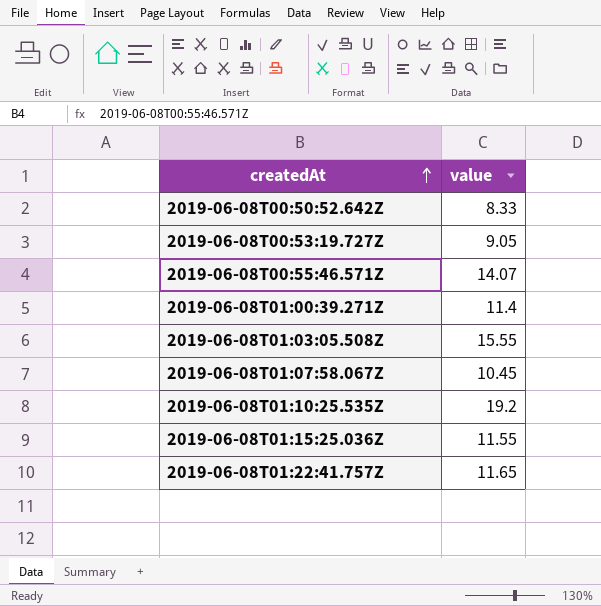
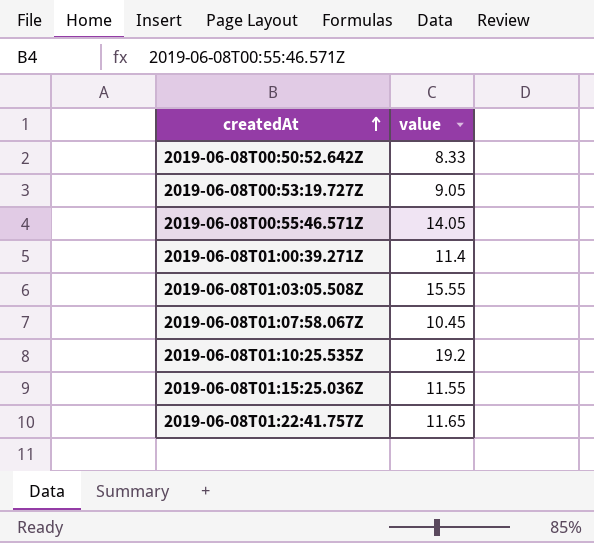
2019-06-08T00:55:46.571Z | value: 14.07 -> 14.05

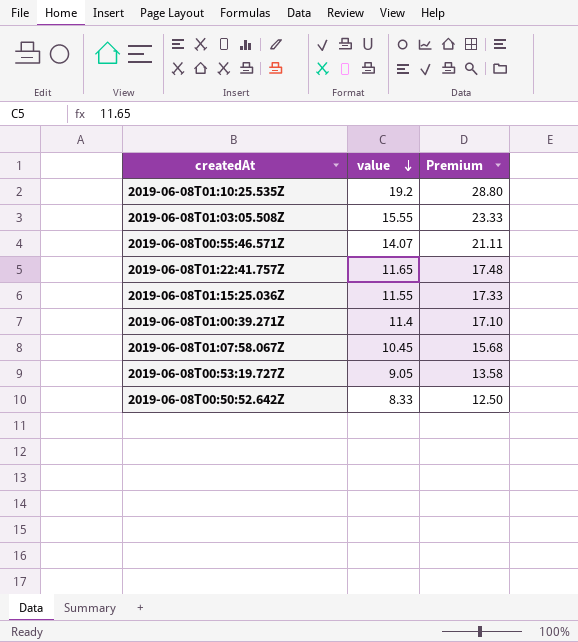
row order: createdAt ascending -> value descending
column Premium | formula: none -> [value] * 1.5
2019-06-08T00:55:46.571Z | value: 14.05 -> 14.07

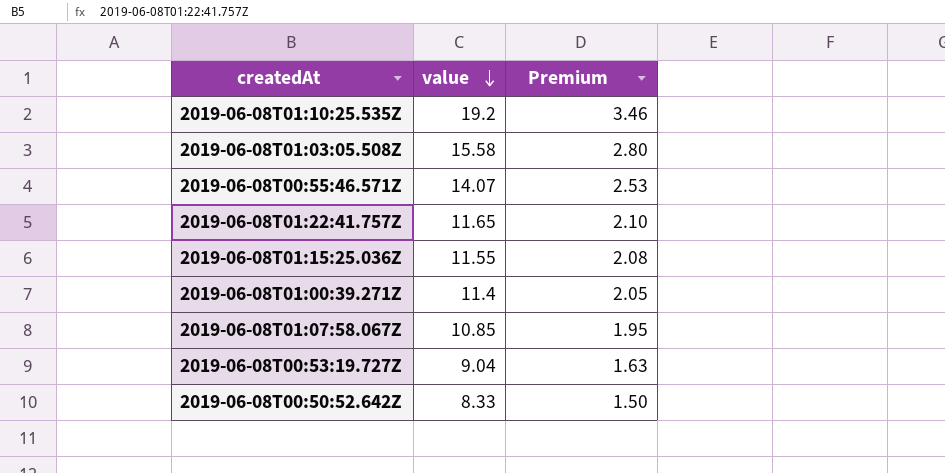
column Premium | formula: [value] * 1.5 -> [value] * 0.18
2019-06-08T01:03:05.508Z | value: 15.55 -> 15.58
2019-06-08T01:07:58.067Z | value: 10.45 -> 10.85
2019-06-08T00:53:19.727Z | value: 9.05 -> 9.04

